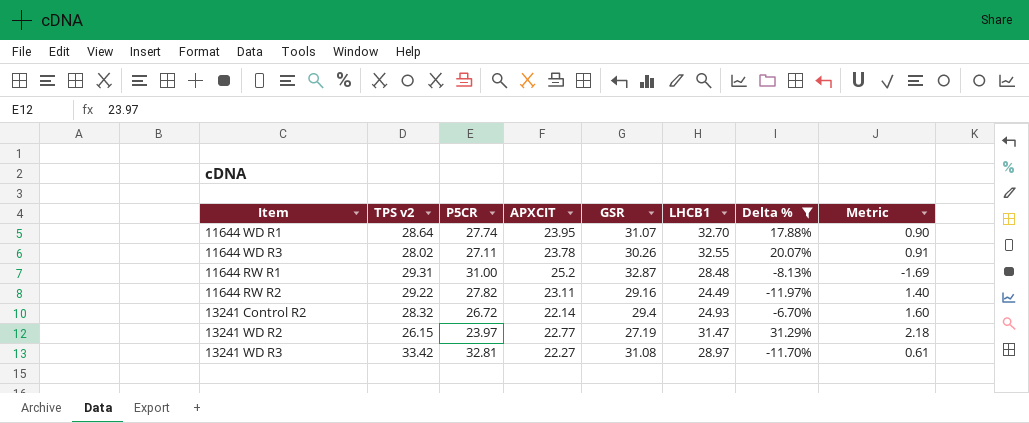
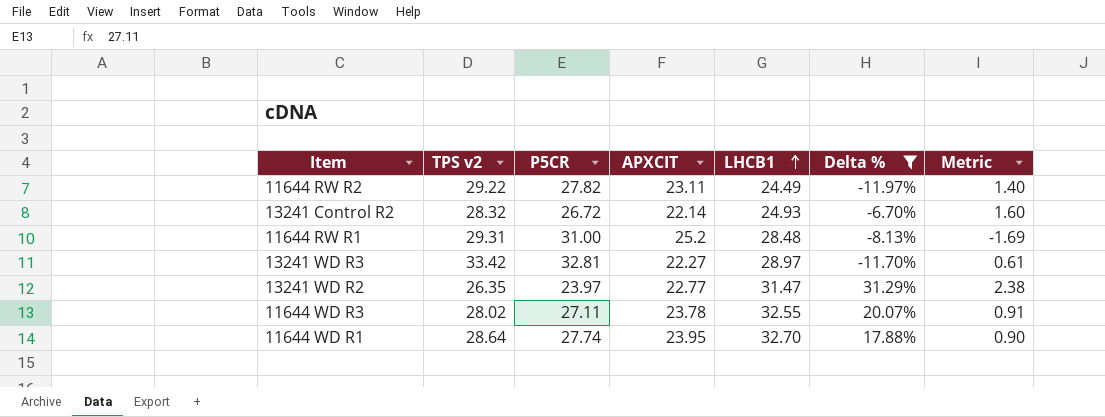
row order: none -> LHCB1 ascending
column GSR | position: 5 -> none
13241 WD R2 | TPS v2: 26.15 -> 26.35
13241 WD R2 | Metric: 2.18 -> 2.38

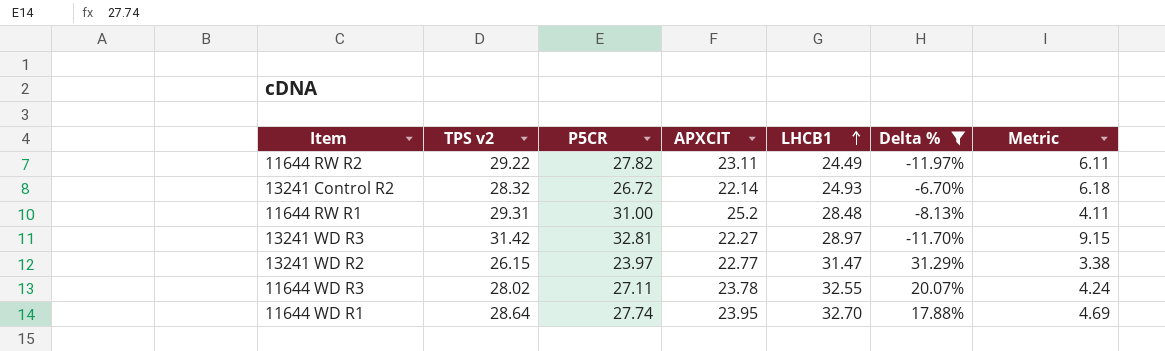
column Metric | formula: [TPS v2] - [P5CR] -> [TPS v2] - [APXCIT]
13241 WD R3 | TPS v2: 33.42 -> 31.42
13241 WD R2 | TPS v2: 26.35 -> 26.15

